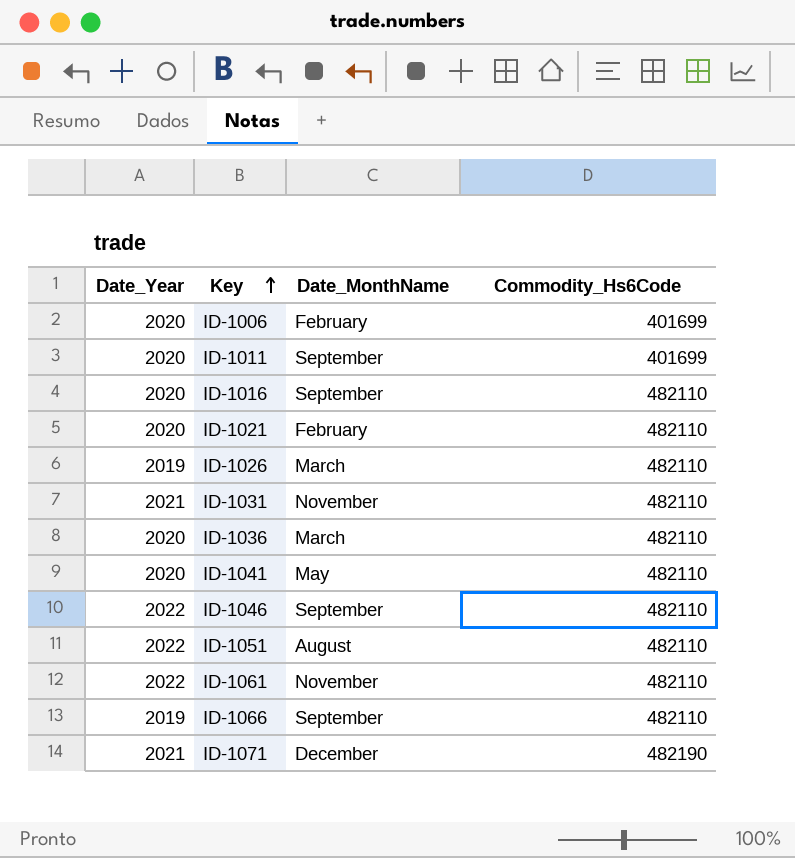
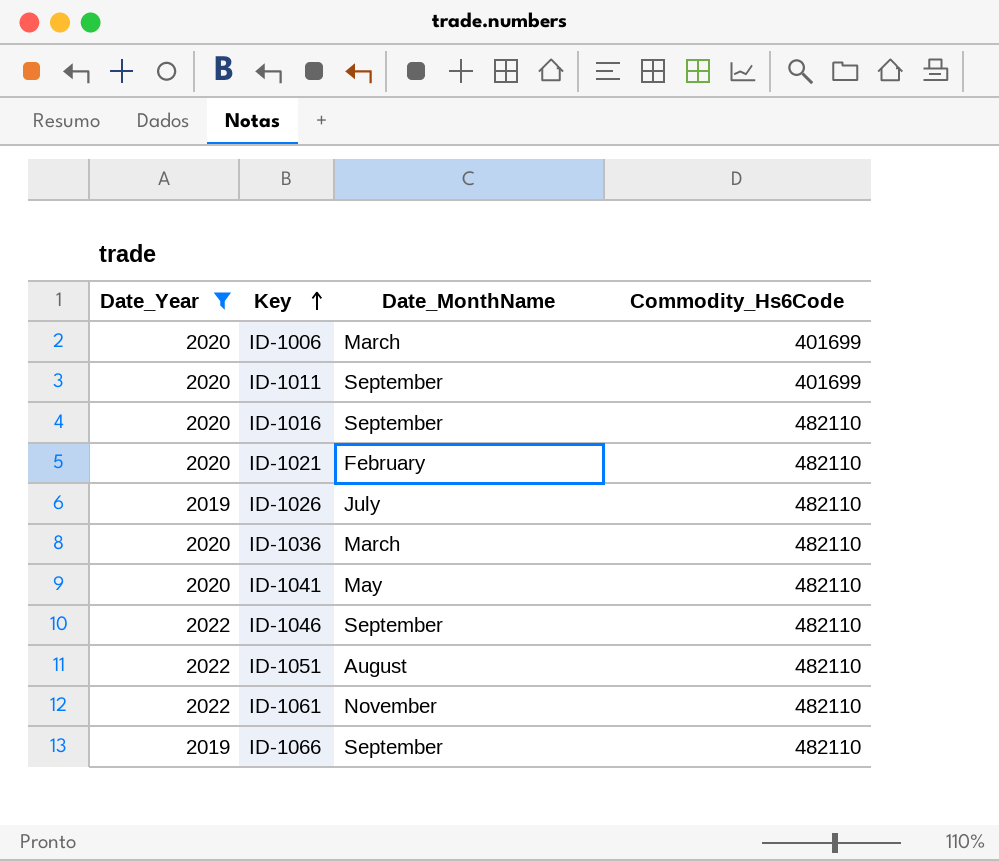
filter: none -> Date_Year != 2021
ID-1006 | Date_MonthName: February -> March
ID-1026 | Date_MonthName: March -> July

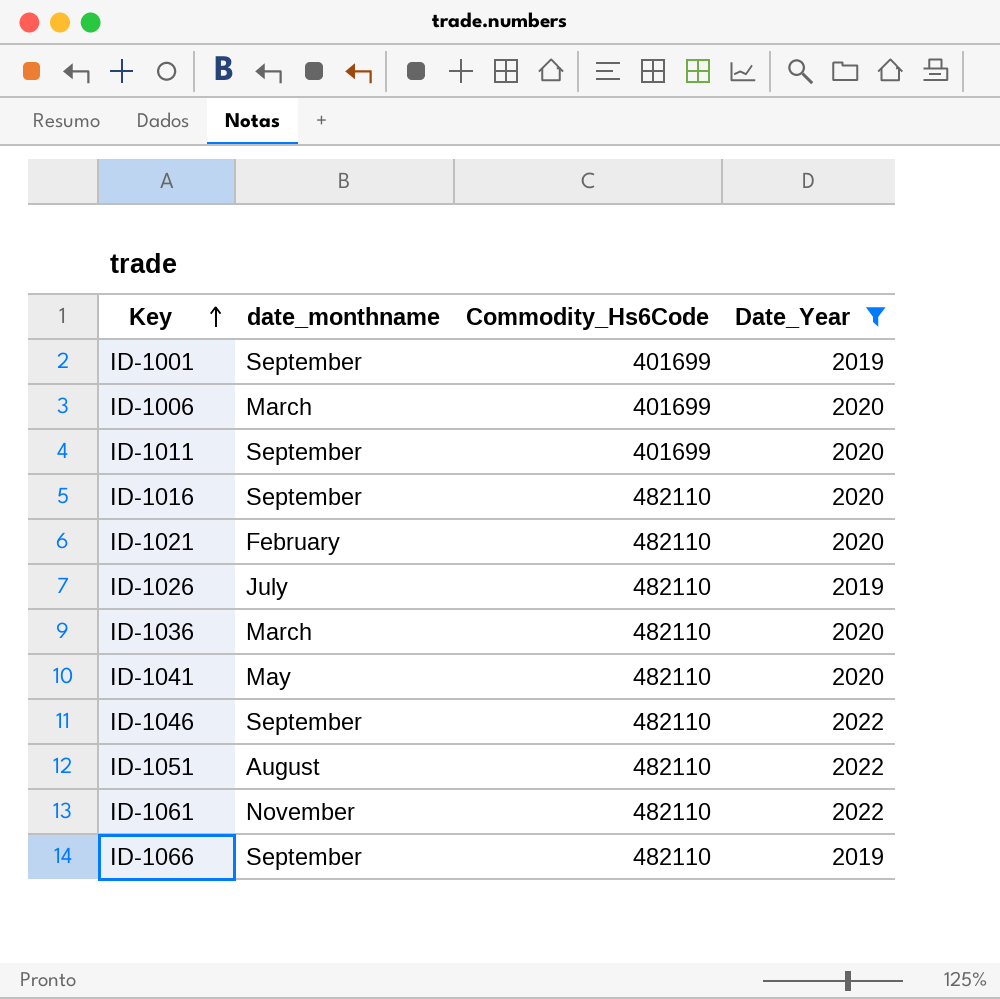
column name: Date_MonthName -> date_monthname
column Date_Year | position: 1 -> 4
row ID-1001: none -> September | 401699 | 2019

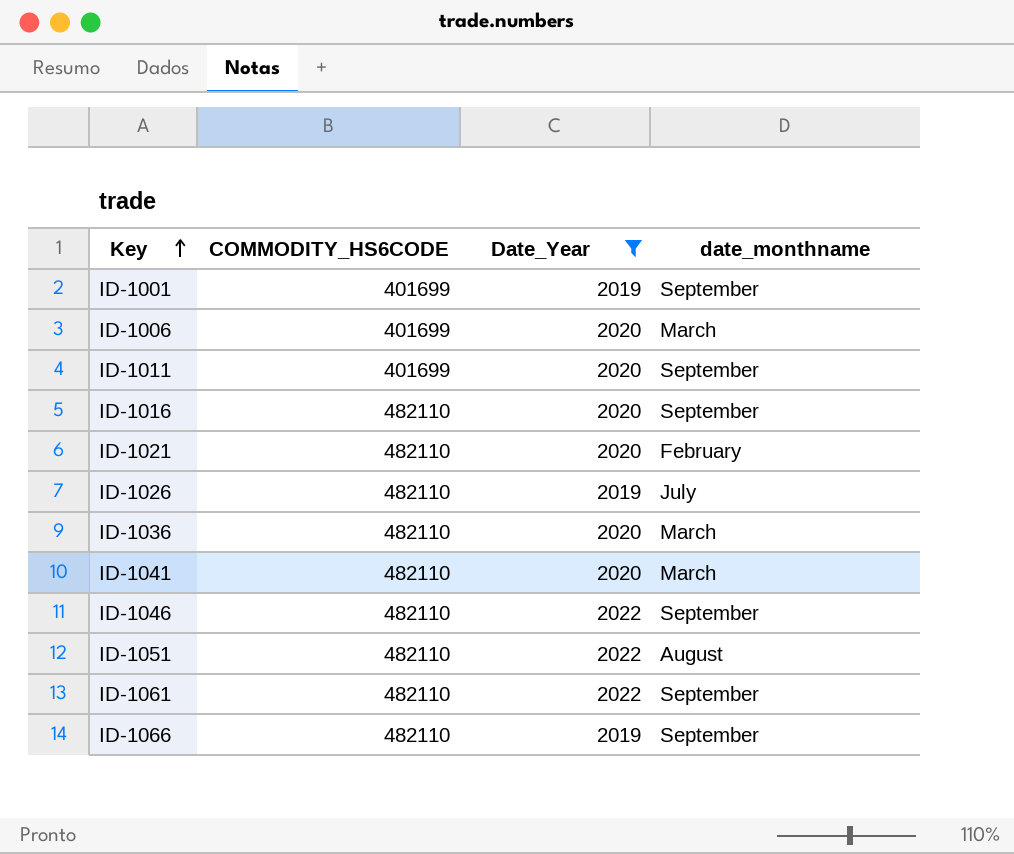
column name: Commodity_Hs6Code -> COMMODITY_HS6CODE
column date_monthname | position: 2 -> 4
ID-1041 | date_monthname: May -> March
ID-1061 | date_monthname: November -> September

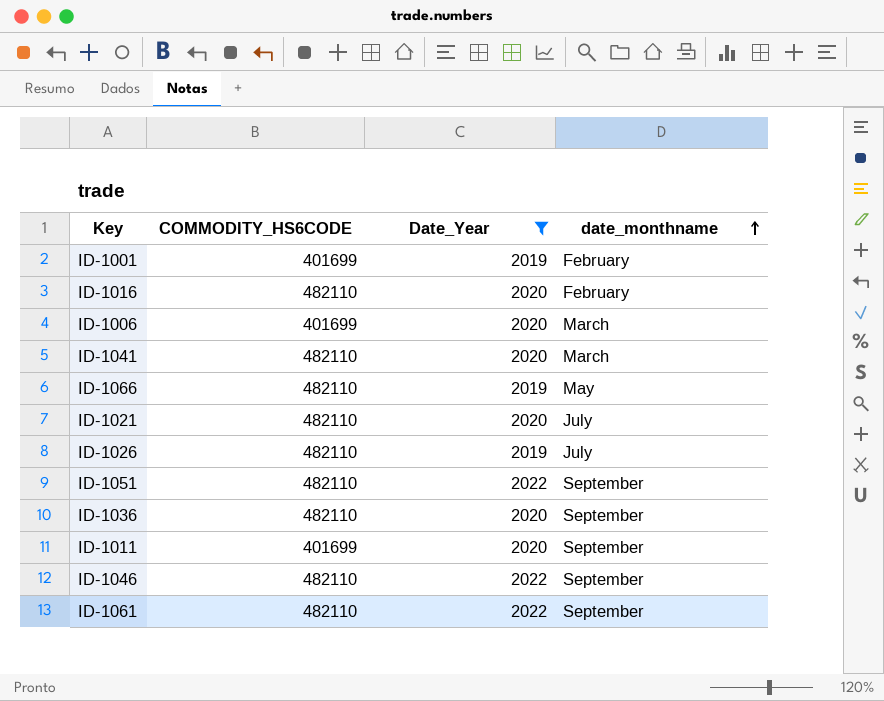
row order: Key ascending -> date_monthname ascending
ID-1001 | date_monthname: September -> February
ID-1016 | date_monthname: September -> February
ID-1066 | date_monthname: September -> May
ID-1021 | date_monthname: February -> July
ID-1051 | date_monthname: August -> September
ID-1036 | date_monthname: March -> September

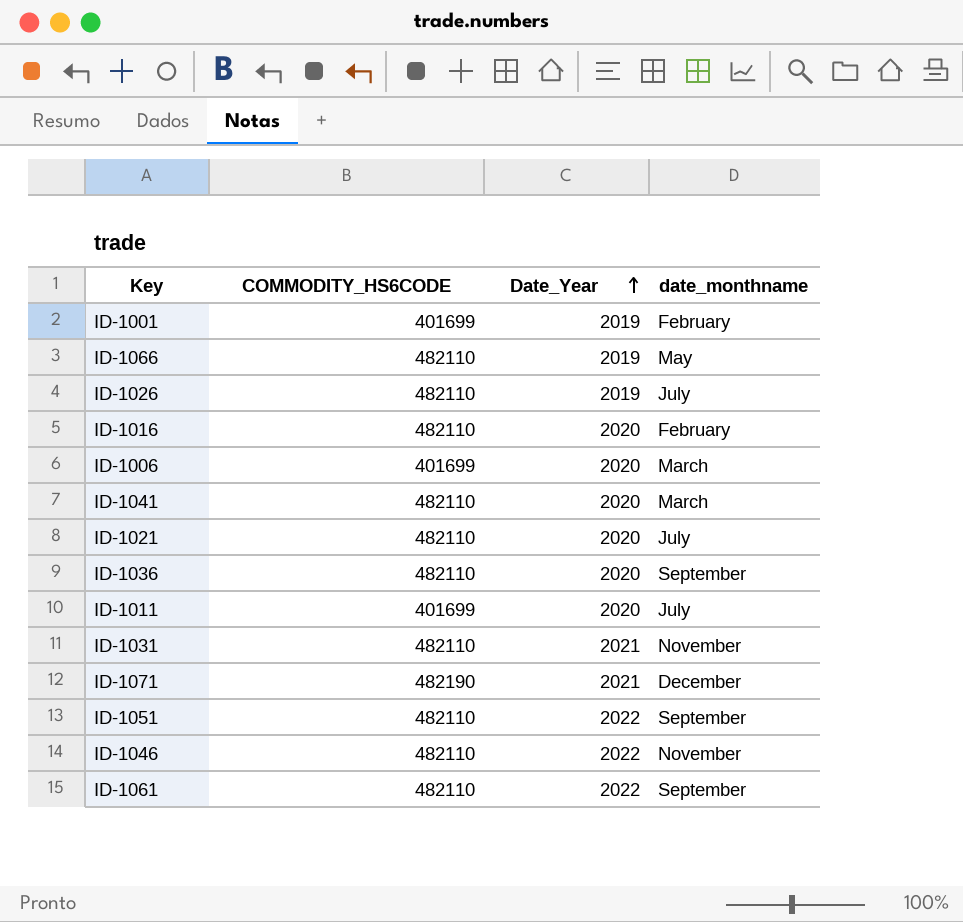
filter: Date_Year != 2021 -> none
row order: date_monthname ascending -> Date_Year ascending
ID-1011 | date_monthname: September -> July
ID-1046 | date_monthname: September -> November

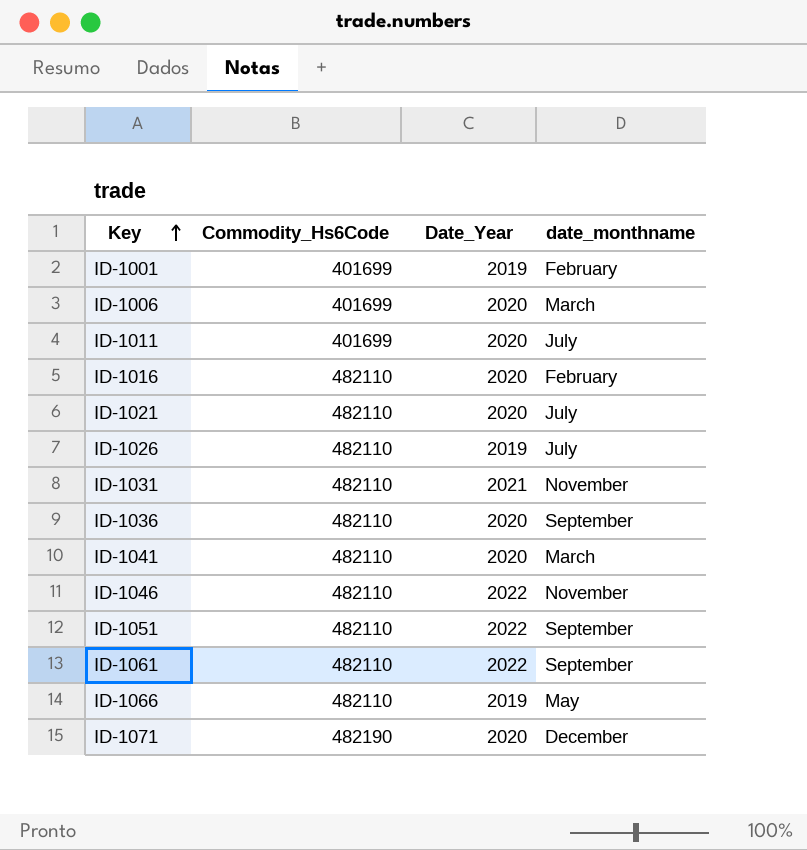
row order: Date_Year ascending -> Key ascending
column name: COMMODITY_HS6CODE -> Commodity_Hs6Code
ID-1071 | Date_Year: 2021 -> 2020

